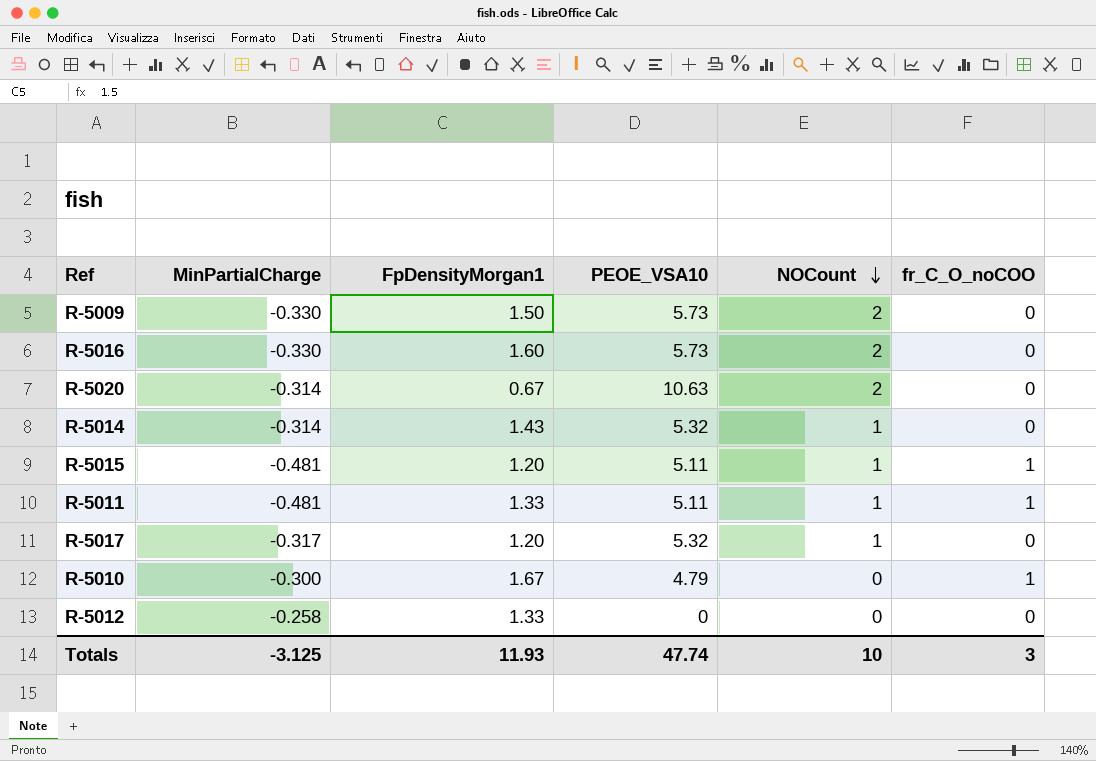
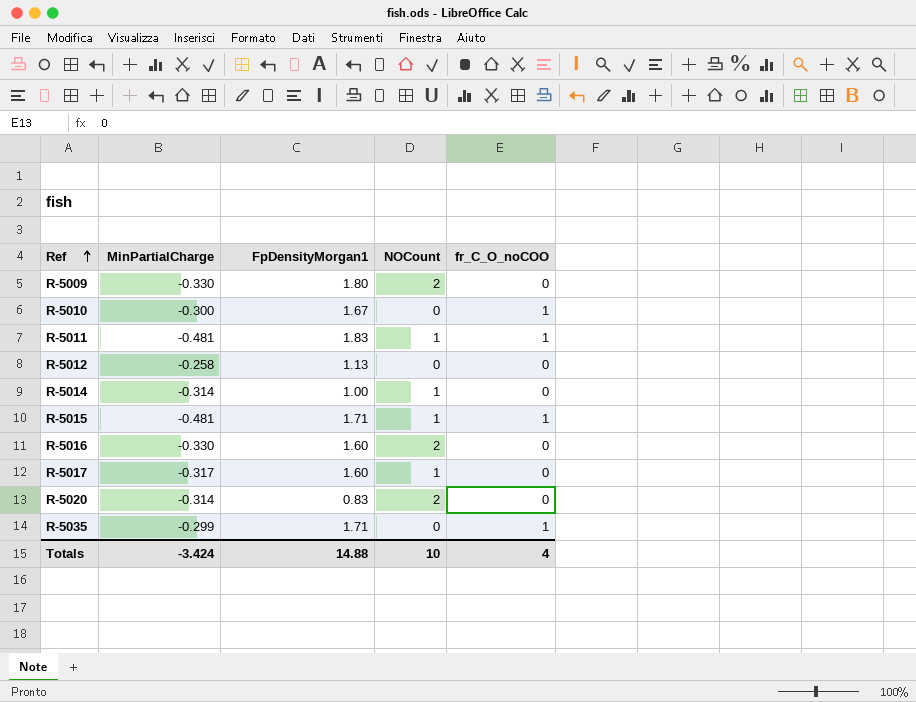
row order: NOCount descending -> Ref ascending
column PEOE_VSA10 | position: 4 -> none
R-5009 | FpDensityMorgan1: 1.50 -> 1.80
R-5011 | FpDensityMorgan1: 1.33 -> 1.83
R-5012 | FpDensityMorgan1: 1.33 -> 1.13
R-5014 | FpDensityMorgan1: 1.43 -> 1.00
R-5015 | FpDensityMorgan1: 1.20 -> 1.71
R-5017 | FpDensityMorgan1: 1.20 -> 1.60
R-5020 | FpDensityMorgan1: 0.67 -> 0.83
row R-5035: none -> -0.299 | 1.71 | 0 | 1
Totals | MinPartialCharge: -3.125 -> -3.424
Totals | FpDensityMorgan1: 11.93 -> 14.88
Totals | fr_C_O_noCOO: 3 -> 4

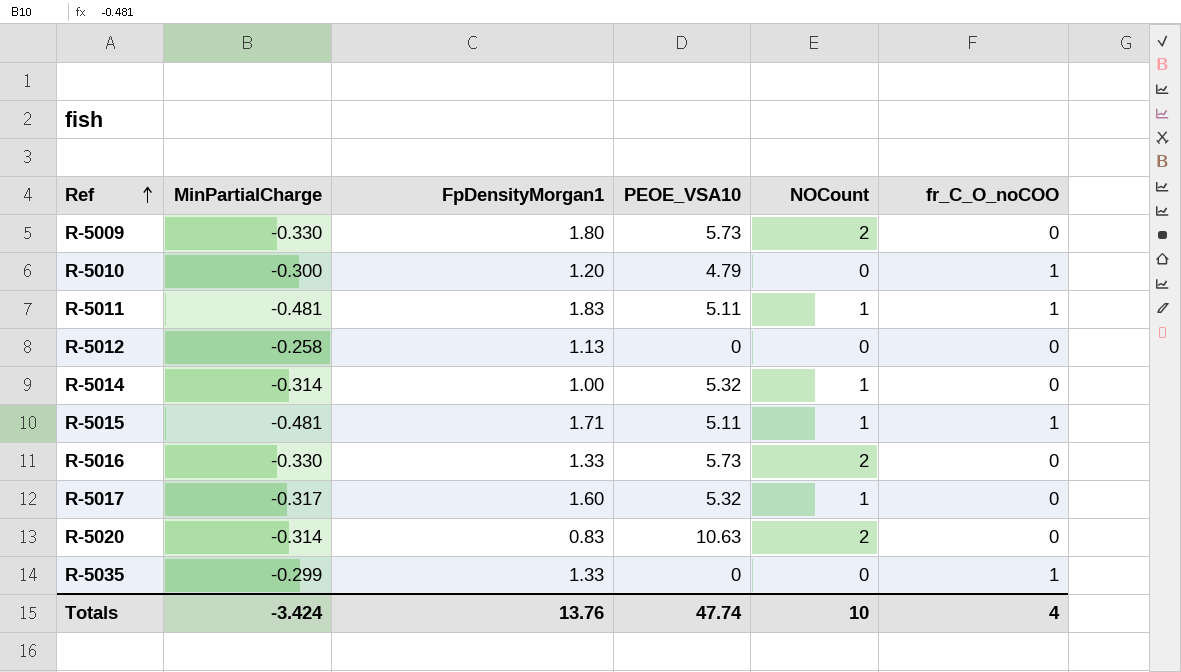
column PEOE_VSA10 | position: none -> 4
R-5010 | FpDensityMorgan1: 1.67 -> 1.20
R-5016 | FpDensityMorgan1: 1.60 -> 1.33
R-5035 | FpDensityMorgan1: 1.71 -> 1.33
Totals | FpDensityMorgan1: 14.88 -> 13.76

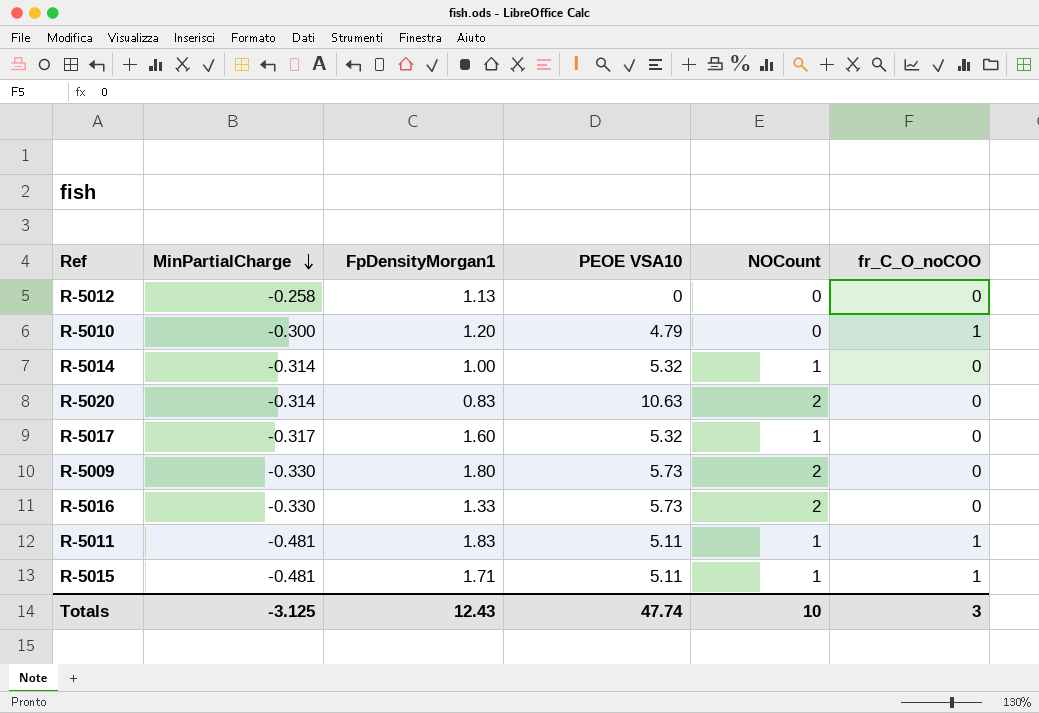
row order: Ref ascending -> MinPartialCharge descending
column name: PEOE_VSA10 -> PEOE VSA10
row R-5035: -0.299 | 1.33 | 0 | 0 | 1 -> none
Totals | MinPartialCharge: -3.424 -> -3.125
Totals | FpDensityMorgan1: 13.76 -> 12.43
Totals | fr_C_O_noCOO: 4 -> 3

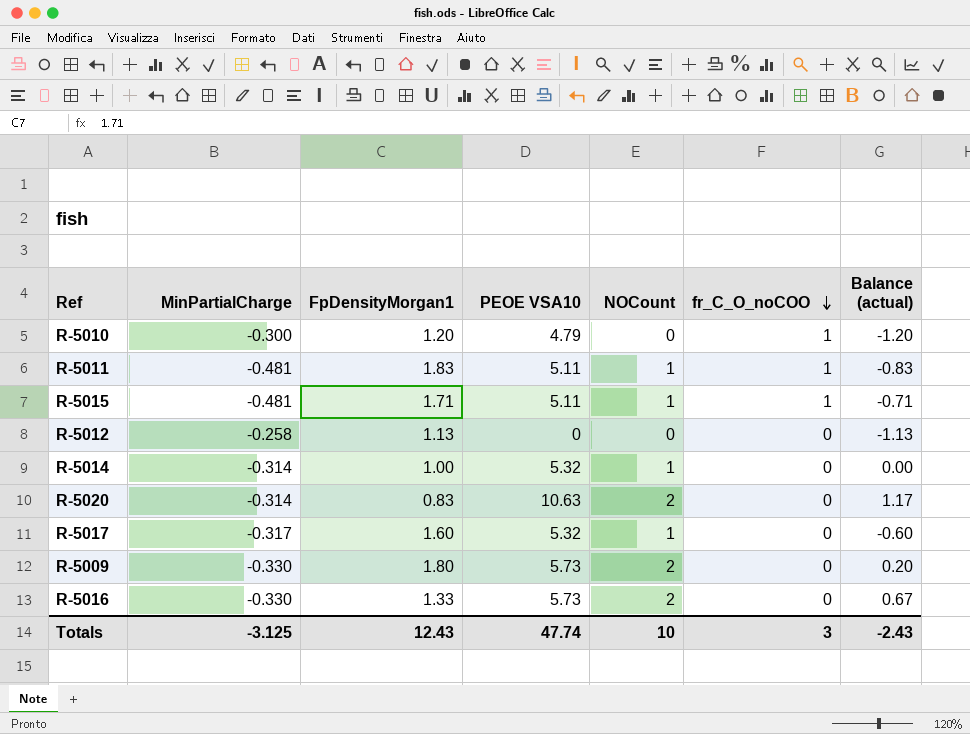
row order: MinPartialCharge descending -> fr_C_O_noCOO descending
column Balance (actual) | formula: none -> [NOCount] - [FpDensityMorgan1]

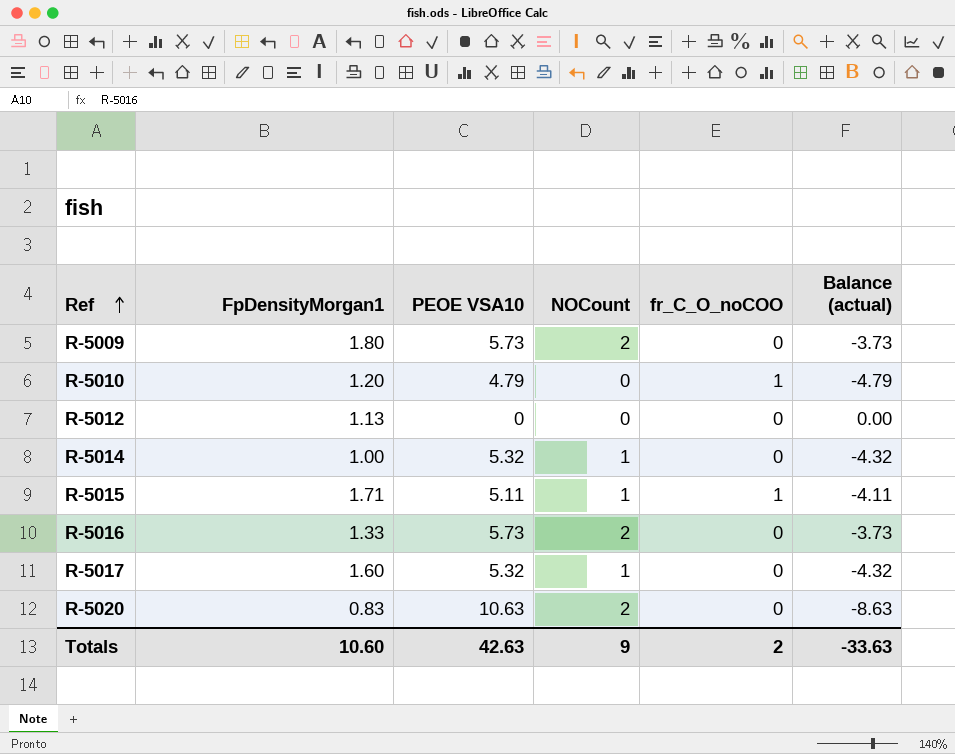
row order: fr_C_O_noCOO descending -> Ref ascending
column MinPartialCharge | position: 2 -> none
column Balance (actual) | formula: [NOCount] - [FpDensityMorgan1] -> [NOCount] - [PEOE VSA10]
row R-5011: -0.481 | 1.83 | 5.11 | 1 | 1 | -0.83 -> none
Totals | FpDensityMorgan1: 12.43 -> 10.60
Totals | PEOE VSA10: 47.74 -> 42.63
Totals | NOCount: 10 -> 9
Totals | fr_C_O_noCOO: 3 -> 2
Totals | Balance (actual): -2.43 -> -33.63

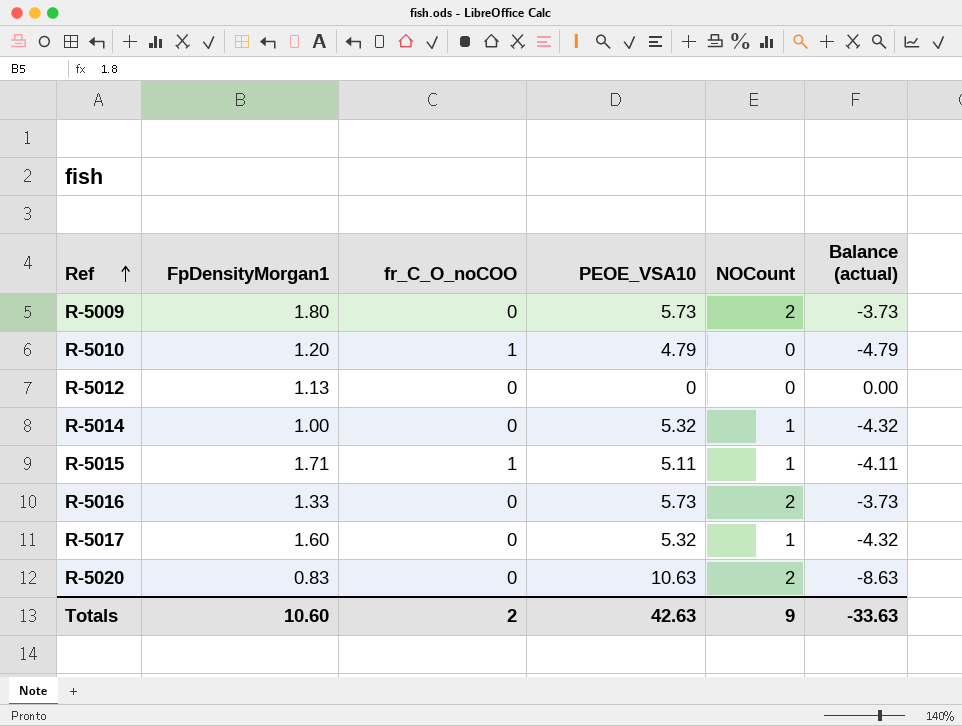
column fr_C_O_noCOO | position: 5 -> 3
column name: PEOE VSA10 -> PEOE_VSA10

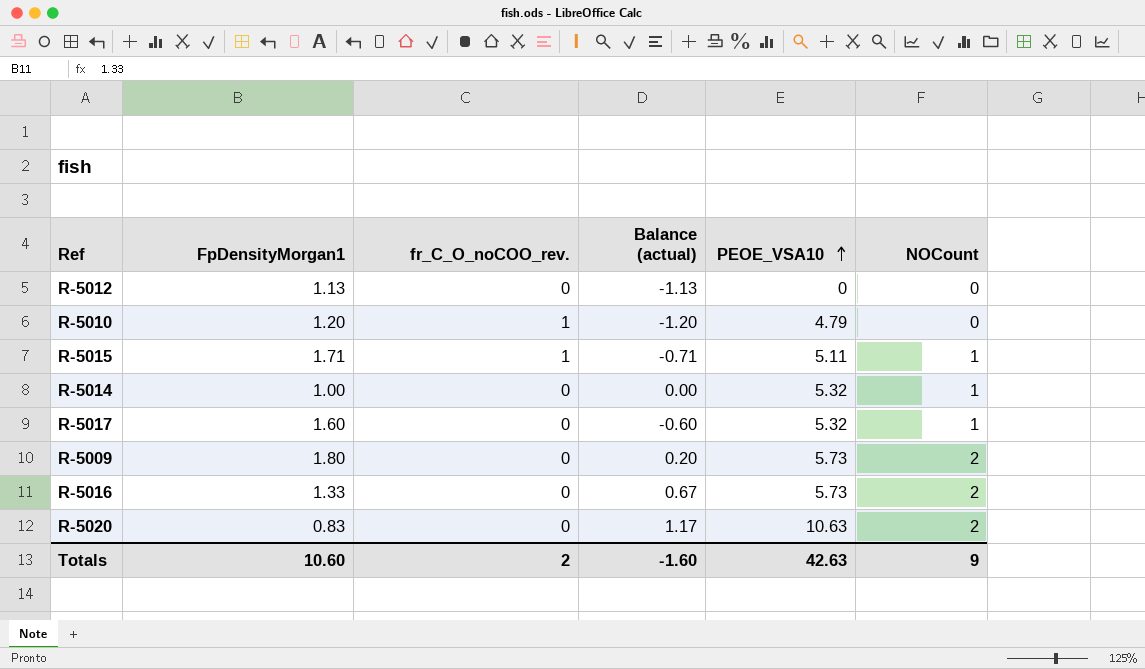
row order: Ref ascending -> PEOE_VSA10 ascending
column name: fr_C_O_noCOO -> fr_C_O_noCOO_rev.
column Balance (actual) | formula: [NOCount] - [PEOE_VSA10] -> [NOCount] - [FpDensityMorgan1]
column Balance (actual) | position: 6 -> 4
Totals | Balance (actual): -33.63 -> -1.60

